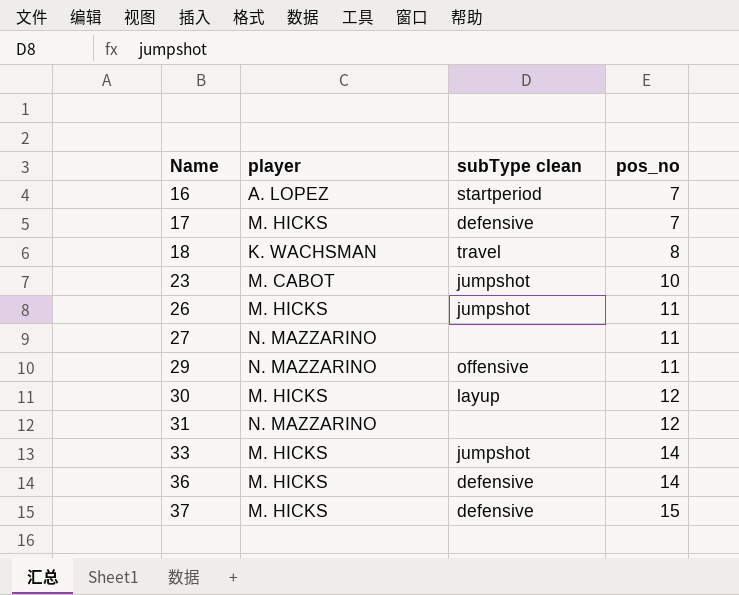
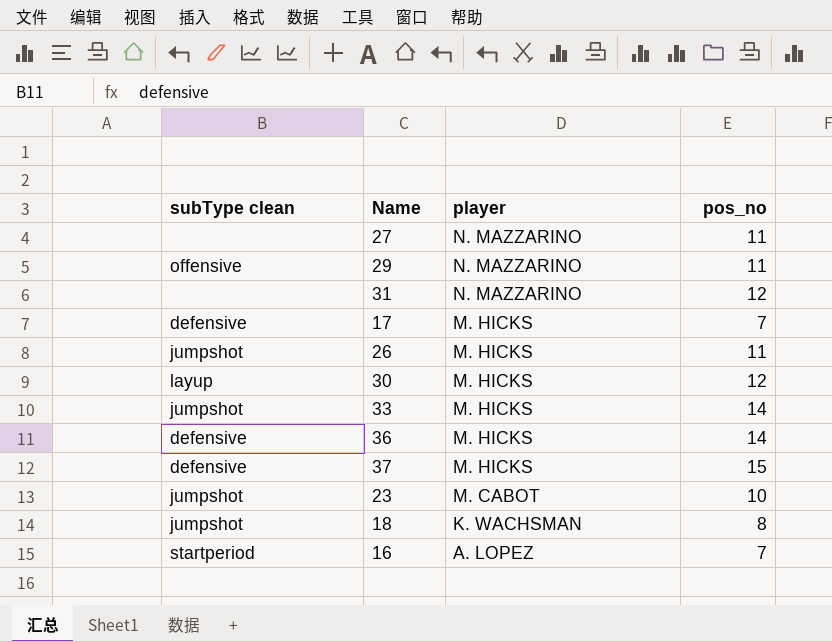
row order: Name ascending -> player descending
column subType clean | position: 3 -> 1
18 | subType clean: travel -> jumpshot

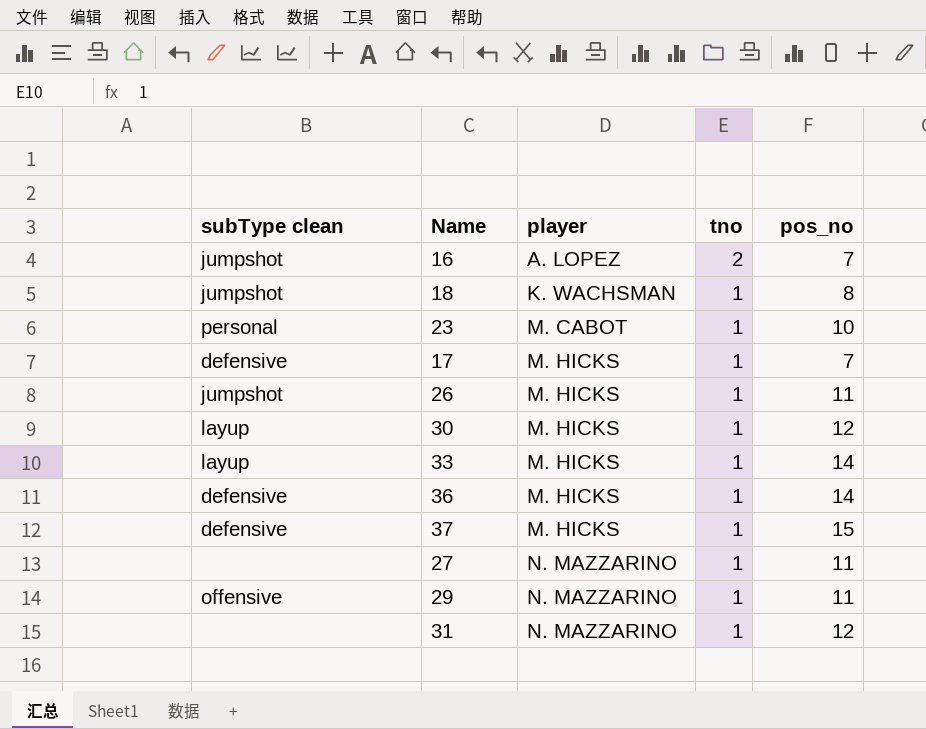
row order: player descending -> player ascending
column tno | position: none -> 4
16 | subType clean: startperiod -> jumpshot
23 | subType clean: jumpshot -> personal
33 | subType clean: jumpshot -> layup

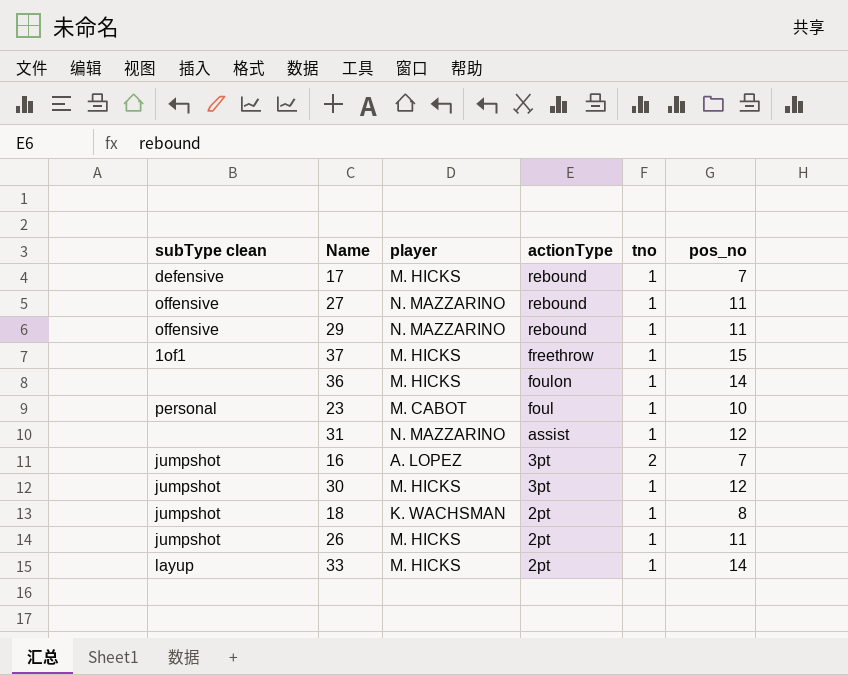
row order: player ascending -> actionType descending
column actionType | position: none -> 4
27 | subType clean: none -> offensive
37 | subType clean: defensive -> 1of1
36 | subType clean: defensive -> none
30 | subType clean: layup -> jumpshot

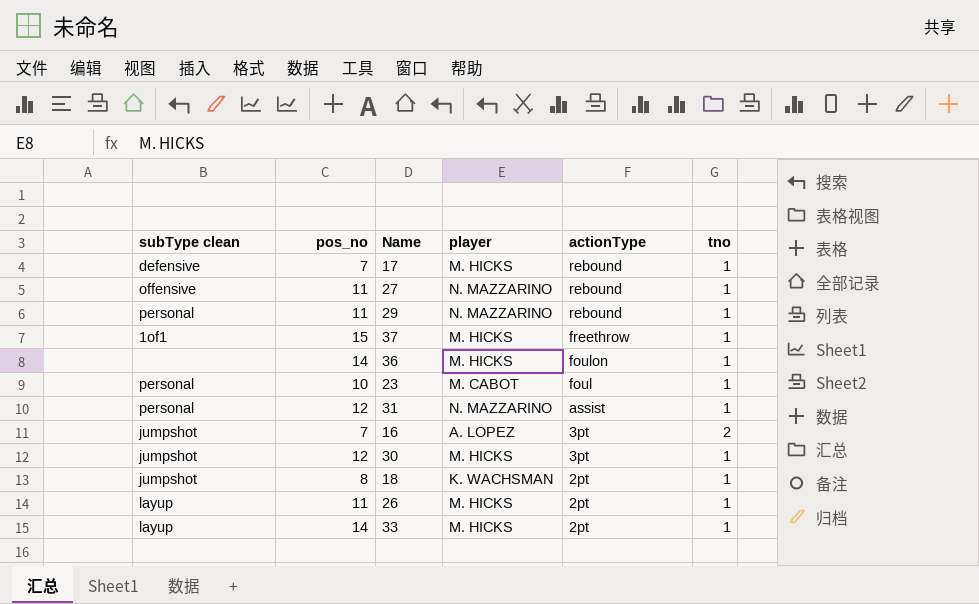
column pos_no | position: 6 -> 2
29 | subType clean: offensive -> personal
31 | subType clean: none -> personal
26 | subType clean: jumpshot -> layup

